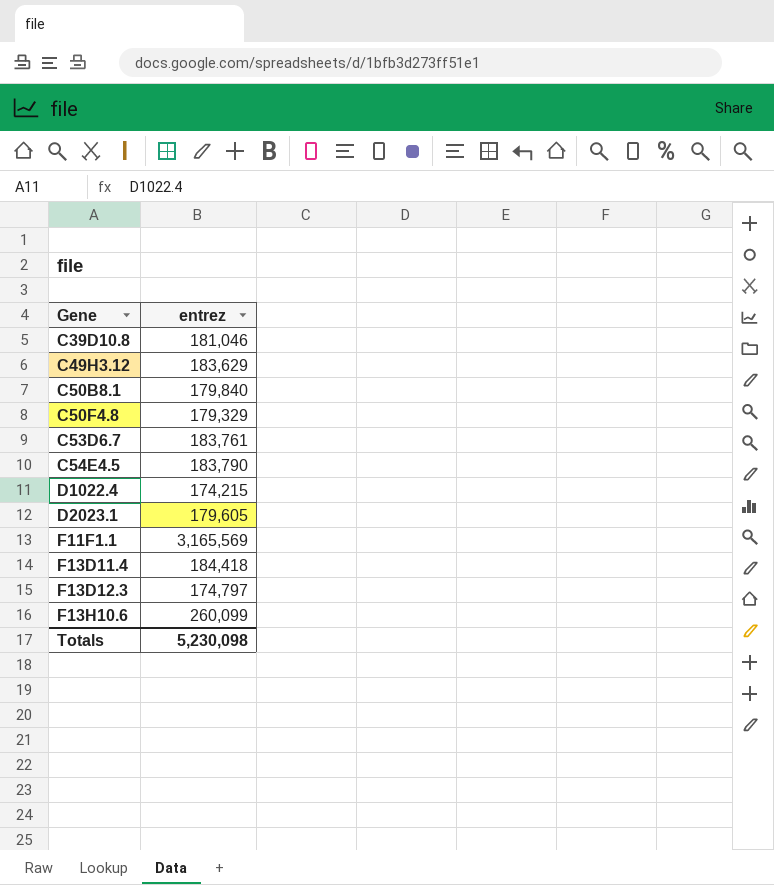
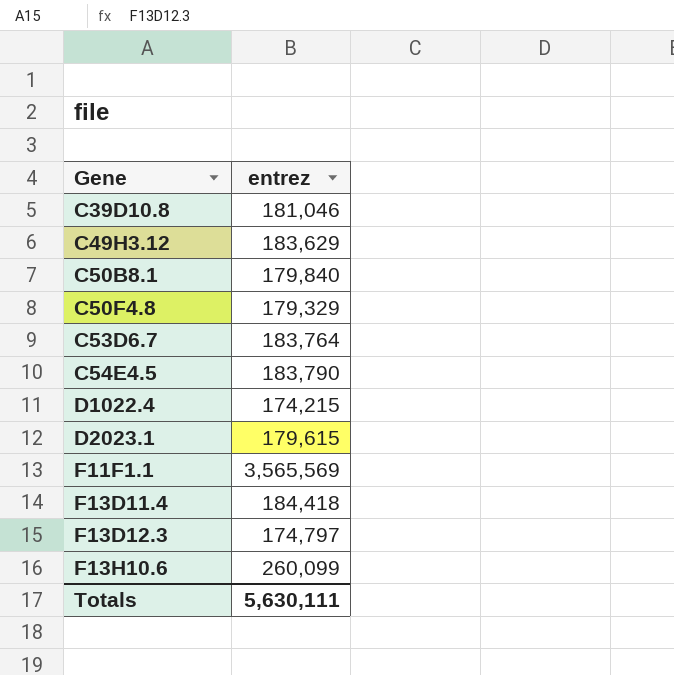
C53D6.7 | entrez: 183,761 -> 183,764
D2023.1 | entrez: 179,605 -> 179,615
F11F1.1 | entrez: 3,165,569 -> 3,565,569
Totals | entrez: 5,230,098 -> 5,630,111

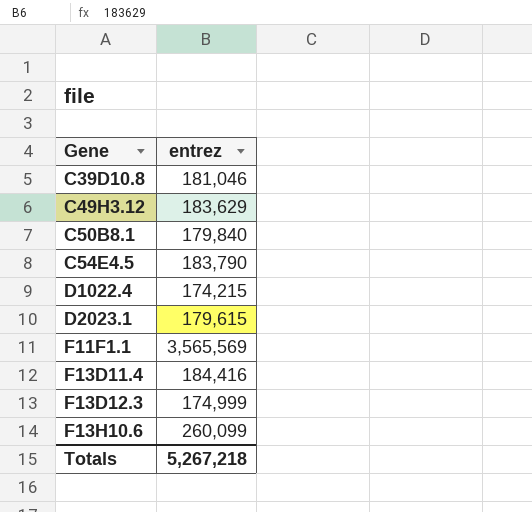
row C50F4.8: 179,329 -> none
row C53D6.7: 183,764 -> none
F13D11.4 | entrez: 184,418 -> 184,416
F13D12.3 | entrez: 174,797 -> 174,999
Totals | entrez: 5,630,111 -> 5,267,218

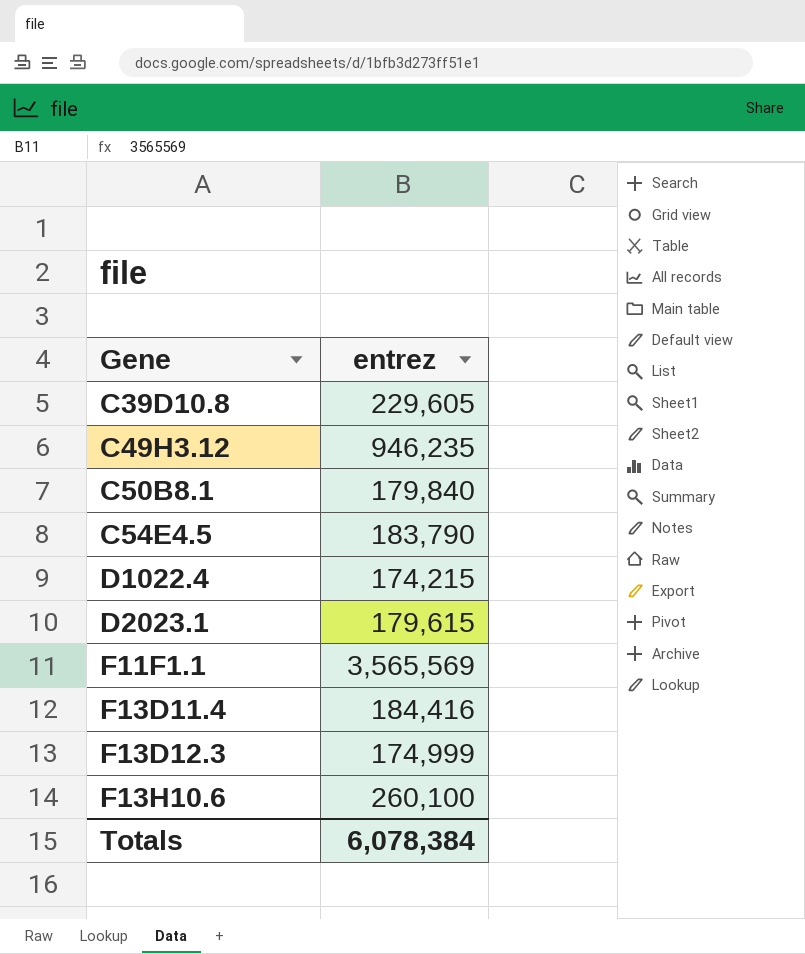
C39D10.8 | entrez: 181,046 -> 229,605
C49H3.12 | entrez: 183,629 -> 946,235
F13H10.6 | entrez: 260,099 -> 260,100
Totals | entrez: 5,267,218 -> 6,078,384

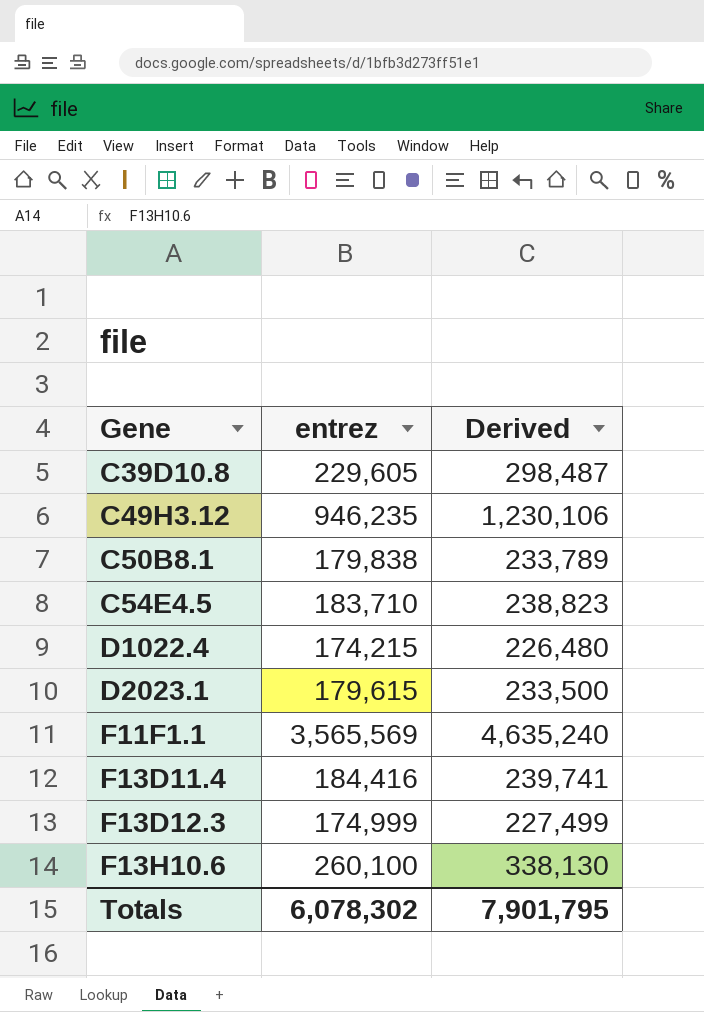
column Derived | formula: none -> [entrez] * 1.3
C50B8.1 | entrez: 179,840 -> 179,838
C54E4.5 | entrez: 183,790 -> 183,710
Totals | entrez: 6,078,384 -> 6,078,302

